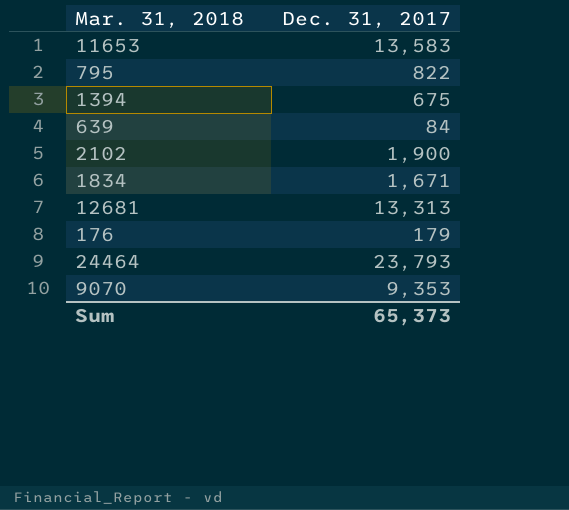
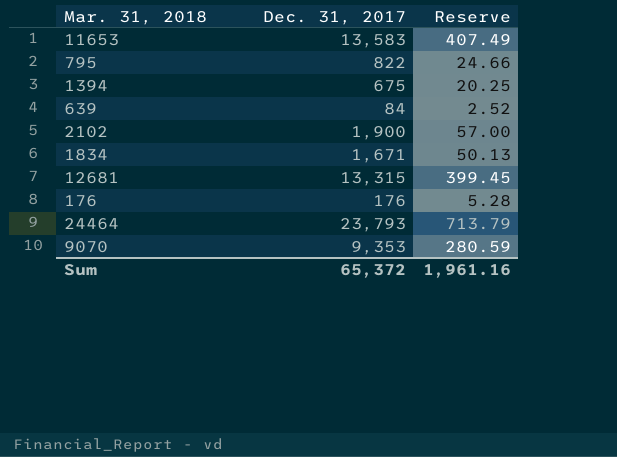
column Reserve | formula: none -> [Dec. 31, 2017] * 0.03
12681 | Dec. 31, 2017: 13,313 -> 13,315
176 | Dec. 31, 2017: 179 -> 176
Sum | Dec. 31, 2017: 65,373 -> 65,372

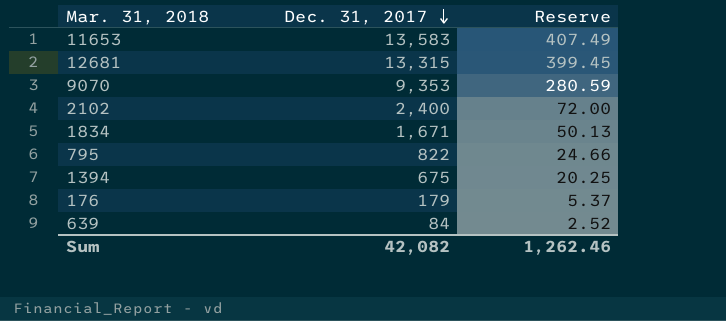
row order: none -> Dec. 31, 2017 descending
row 24464: 23,793 | 713.79 -> none
2102 | Dec. 31, 2017: 1,900 -> 2,400
2102 | Reserve: 57.00 -> 72.00
176 | Dec. 31, 2017: 176 -> 179
176 | Reserve: 5.28 -> 5.37
Sum | Dec. 31, 2017: 65,372 -> 42,082
Sum | Reserve: 1,961.16 -> 1,262.46

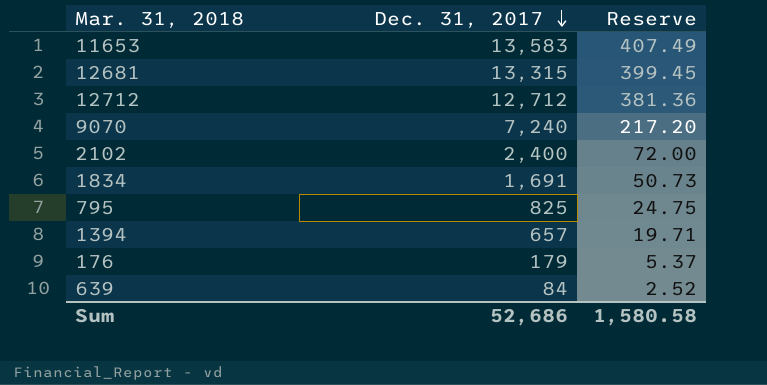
row 12712: none -> 12,712 | 381.36
9070 | Dec. 31, 2017: 9,353 -> 7,240
9070 | Reserve: 280.59 -> 217.20
1834 | Dec. 31, 2017: 1,671 -> 1,691
1834 | Reserve: 50.13 -> 50.73
795 | Dec. 31, 2017: 822 -> 825
795 | Reserve: 24.66 -> 24.75
1394 | Dec. 31, 2017: 675 -> 657
1394 | Reserve: 20.25 -> 19.71
Sum | Dec. 31, 2017: 42,082 -> 52,686
Sum | Reserve: 1,262.46 -> 1,580.58

